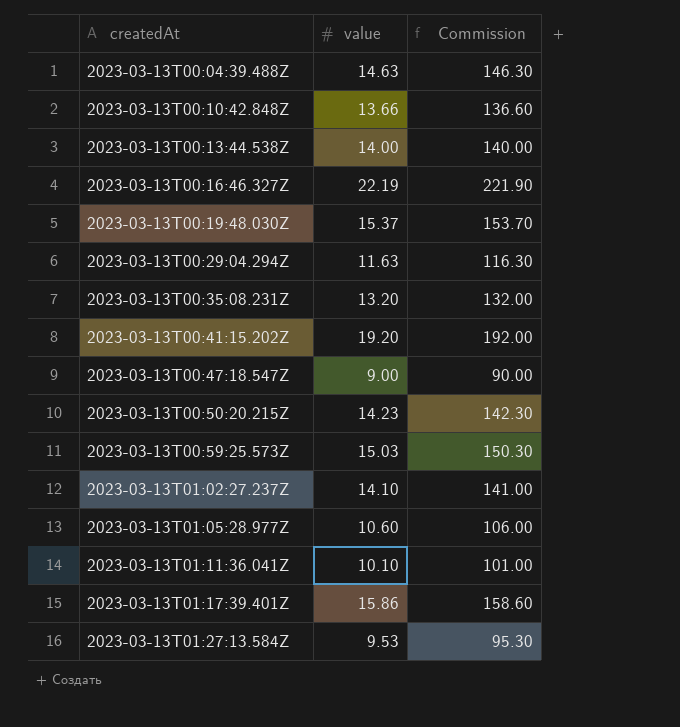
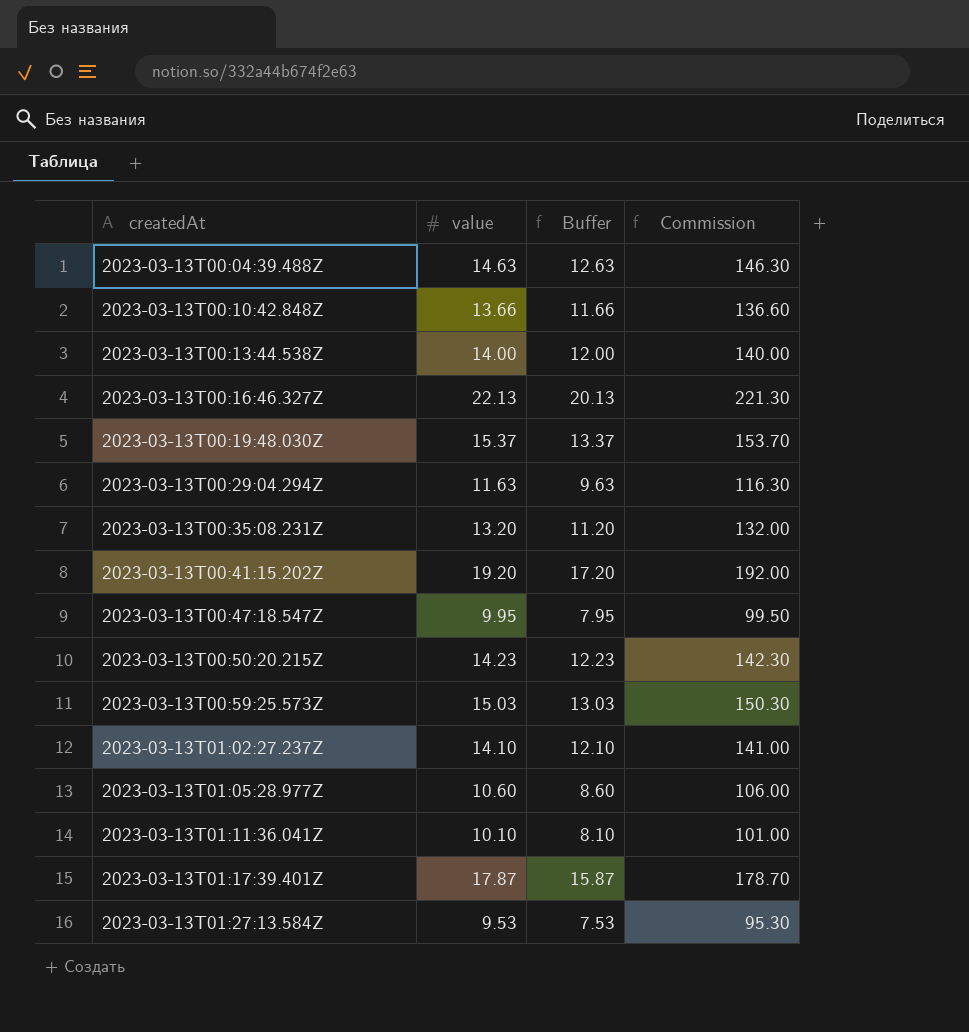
column Buffer | formula: none -> [value] - 2
2023-03-13T00:16:46.327Z | value: 22.19 -> 22.13
2023-03-13T00:16:46.327Z | Commission: 221.90 -> 221.30
2023-03-13T00:47:18.547Z | value: 9.00 -> 9.95
2023-03-13T00:47:18.547Z | Commission: 90.00 -> 99.50
2023-03-13T01:17:39.401Z | value: 15.86 -> 17.87
2023-03-13T01:17:39.401Z | Commission: 158.60 -> 178.70

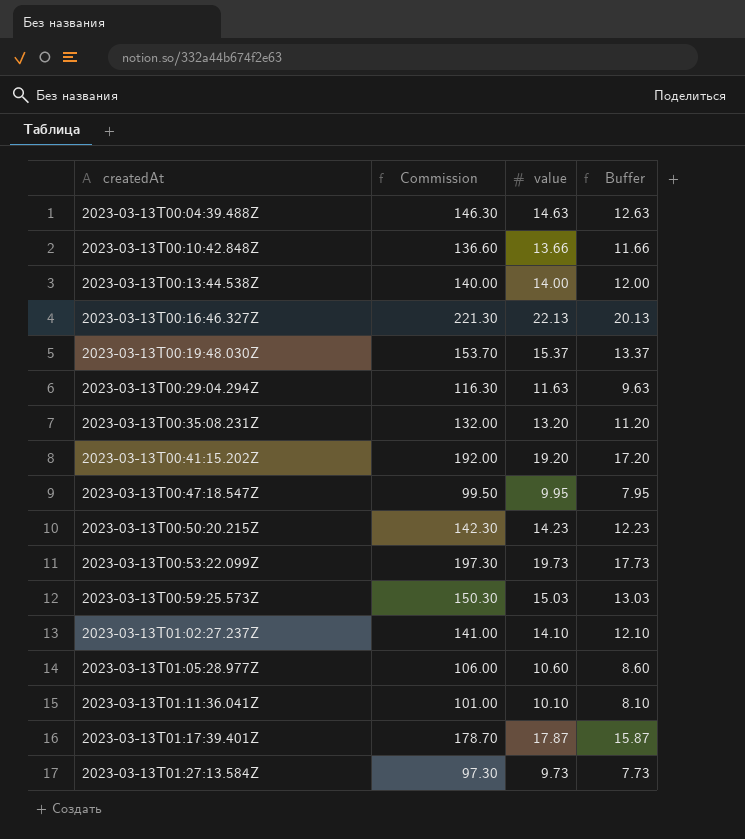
column Commission | position: 4 -> 2
row 2023-03-13T00:53:22.099Z: none -> 197.30 | 19.73 | 17.73
2023-03-13T01:27:13.584Z | Commission: 95.30 -> 97.30
2023-03-13T01:27:13.584Z | value: 9.53 -> 9.73
2023-03-13T01:27:13.584Z | Buffer: 7.53 -> 7.73

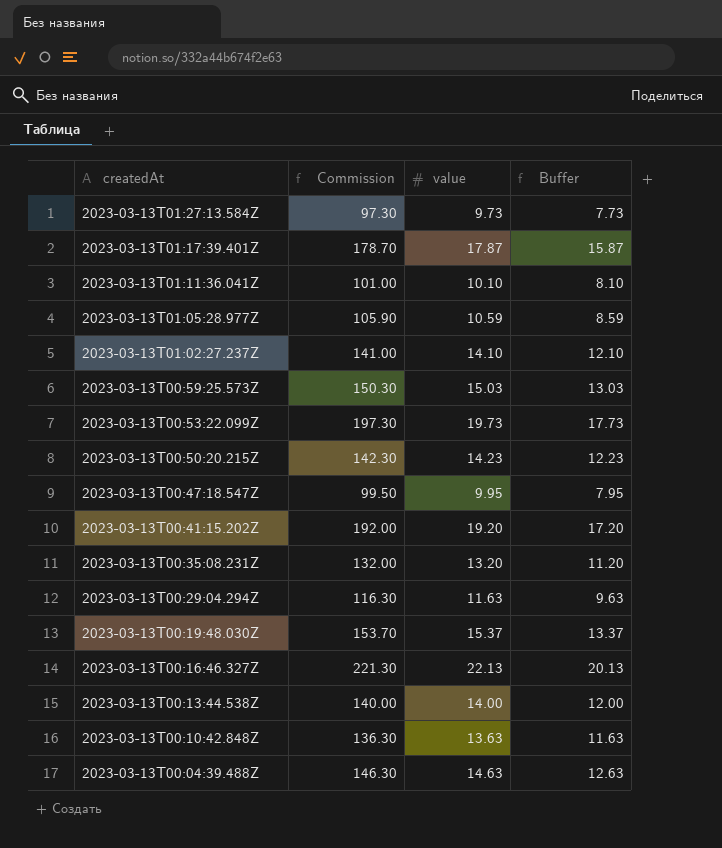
row order: createdAt ascending -> createdAt descending
2023-03-13T01:05:28.977Z | Commission: 106.00 -> 105.90
2023-03-13T01:05:28.977Z | value: 10.60 -> 10.59
2023-03-13T01:05:28.977Z | Buffer: 8.60 -> 8.59
2023-03-13T00:10:42.848Z | Commission: 136.60 -> 136.30
2023-03-13T00:10:42.848Z | value: 13.66 -> 13.63
2023-03-13T00:10:42.848Z | Buffer: 11.66 -> 11.63

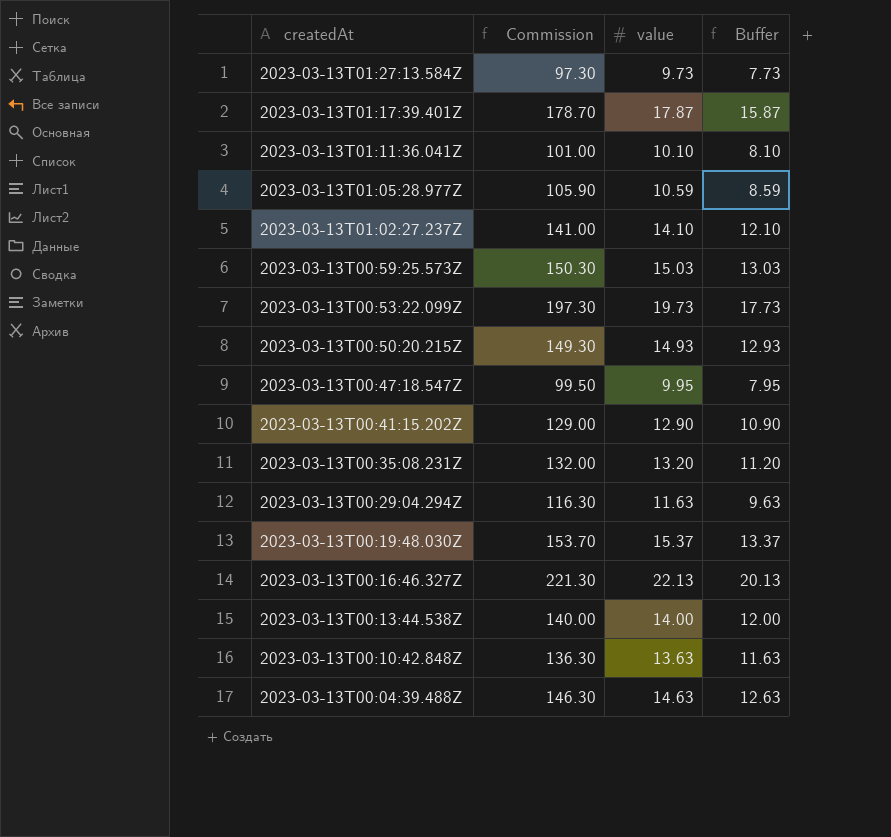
2023-03-13T00:50:20.215Z | Commission: 142.30 -> 149.30
2023-03-13T00:50:20.215Z | value: 14.23 -> 14.93
2023-03-13T00:50:20.215Z | Buffer: 12.23 -> 12.93
2023-03-13T00:41:15.202Z | Commission: 192.00 -> 129.00
2023-03-13T00:41:15.202Z | value: 19.20 -> 12.90
2023-03-13T00:41:15.202Z | Buffer: 17.20 -> 10.90

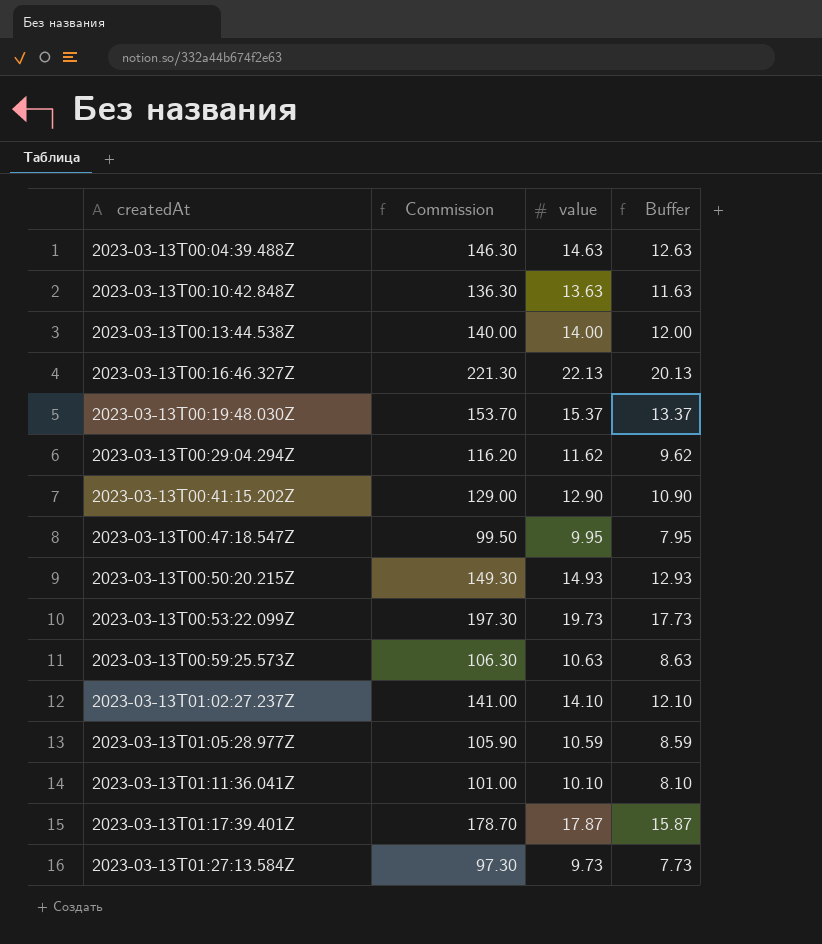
row order: createdAt descending -> createdAt ascending
row 2023-03-13T00:35:08.231Z: 132.00 | 13.20 | 11.20 -> none
2023-03-13T00:29:04.294Z | Commission: 116.30 -> 116.20
2023-03-13T00:29:04.294Z | value: 11.63 -> 11.62
2023-03-13T00:29:04.294Z | Buffer: 9.63 -> 9.62
2023-03-13T00:59:25.573Z | Commission: 150.30 -> 106.30
2023-03-13T00:59:25.573Z | value: 15.03 -> 10.63
2023-03-13T00:59:25.573Z | Buffer: 13.03 -> 8.63

